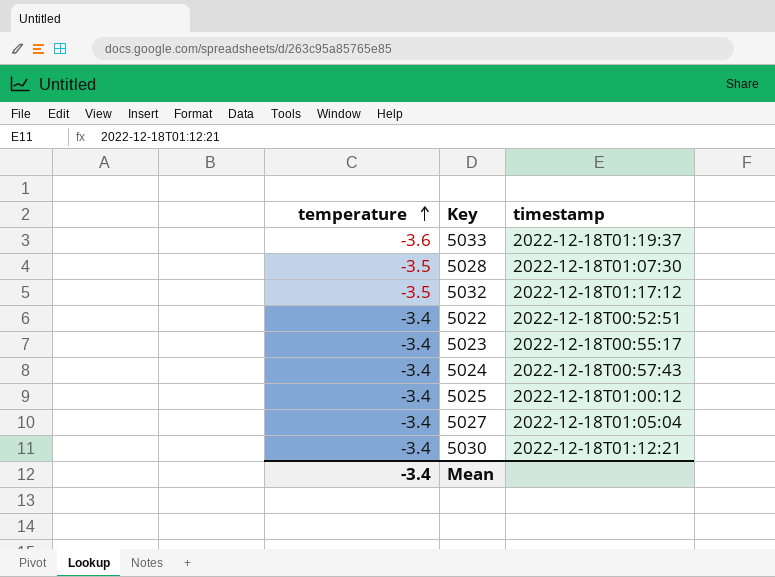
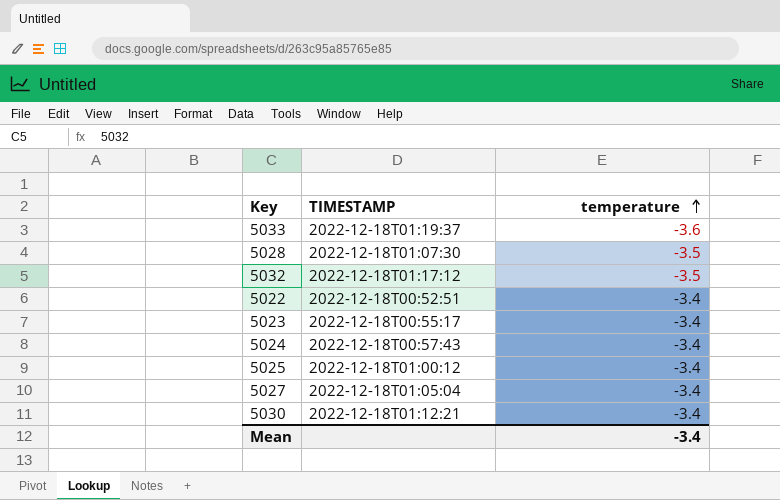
column name: timestamp -> TIMESTAMP
column temperature | position: 1 -> 3

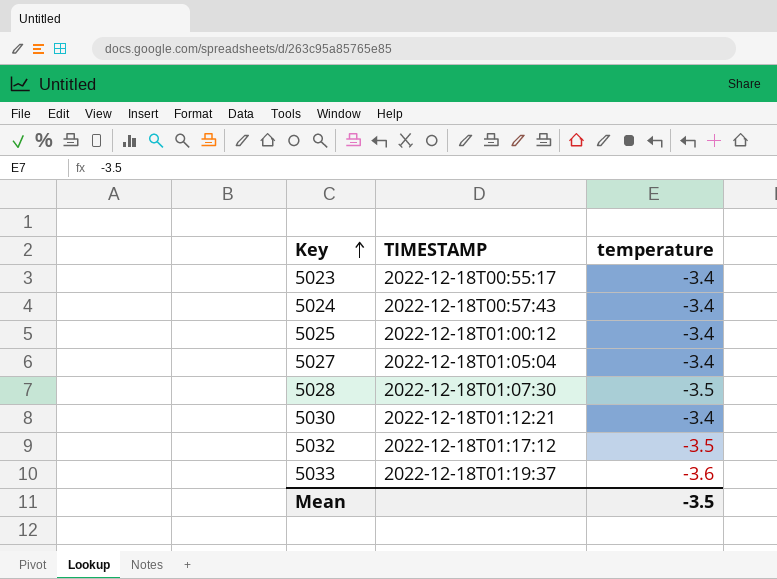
row order: temperature ascending -> Key ascending
row 5022: 2022-12-18T00:52:51 | -3.4 -> none
Mean | temperature: -3.4 -> -3.5

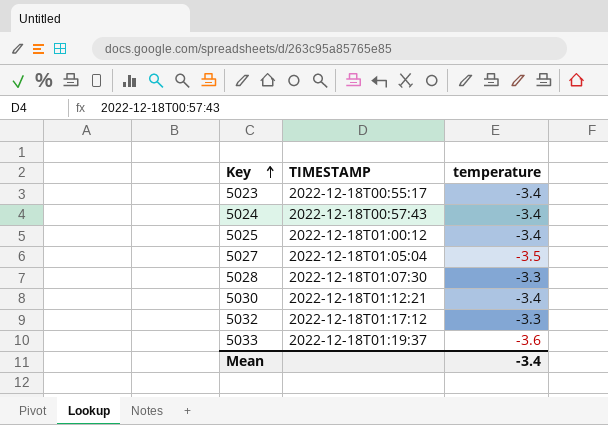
5027 | temperature: -3.4 -> -3.5
5028 | temperature: -3.5 -> -3.3
5032 | temperature: -3.5 -> -3.3
Mean | temperature: -3.5 -> -3.4

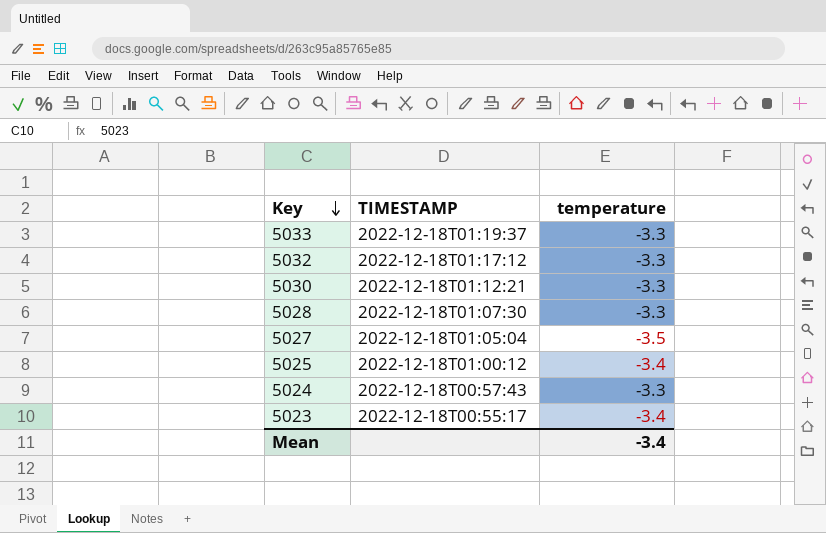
row order: Key ascending -> Key descending
5033 | temperature: -3.6 -> -3.3
5030 | temperature: -3.4 -> -3.3
5024 | temperature: -3.4 -> -3.3

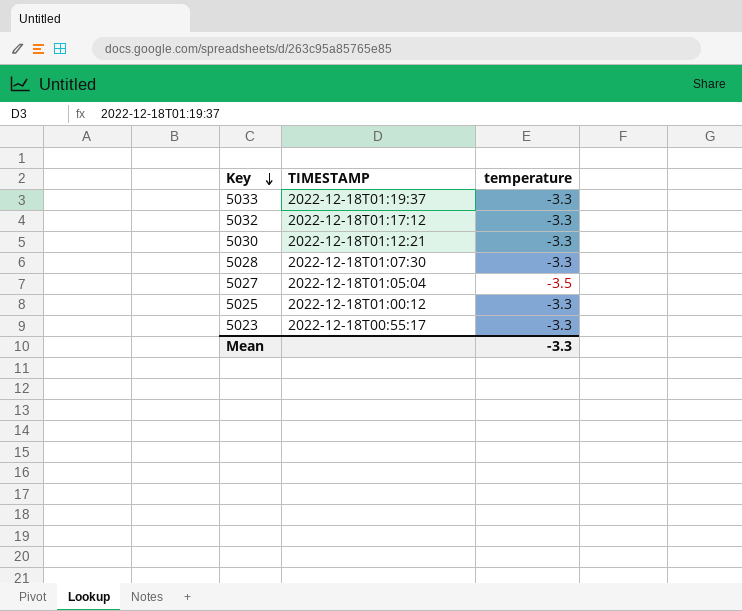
row 5024: 2022-12-18T00:57:43 | -3.3 -> none
5025 | temperature: -3.4 -> -3.3
5023 | temperature: -3.4 -> -3.3
Mean | temperature: -3.4 -> -3.3

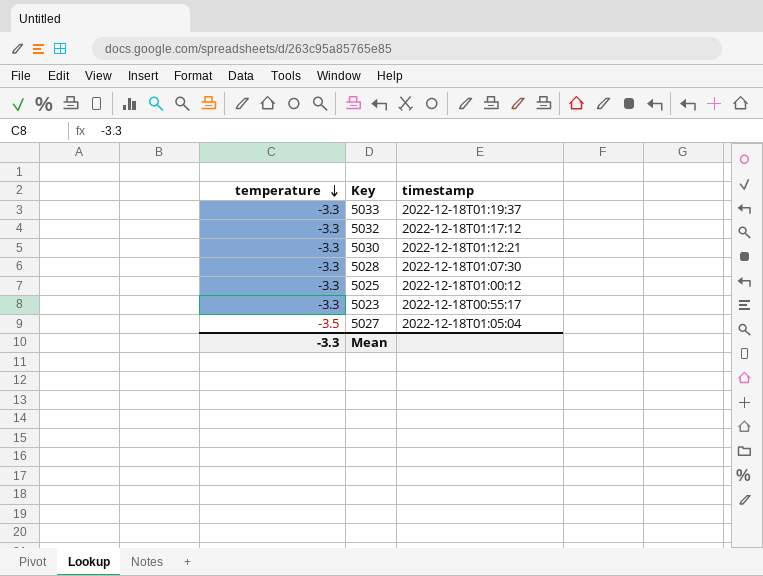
row order: Key descending -> temperature descending
column temperature | position: 3 -> 1
column name: TIMESTAMP -> timestamp

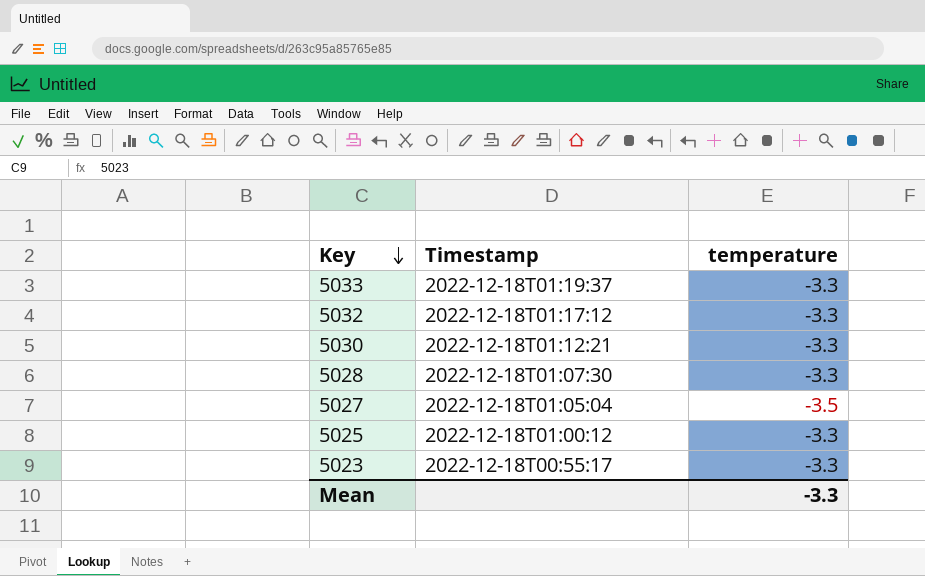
row order: temperature descending -> Key descending
column name: timestamp -> Timestamp
column temperature | position: 1 -> 3

